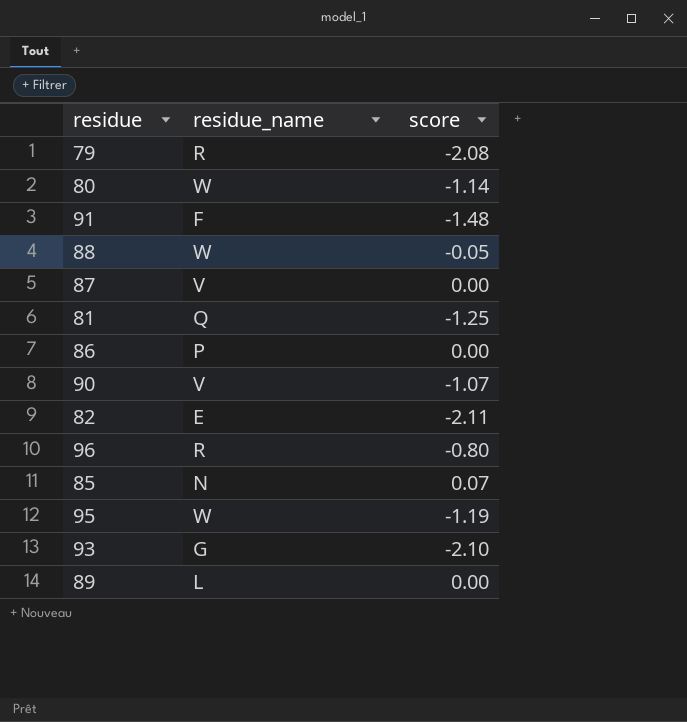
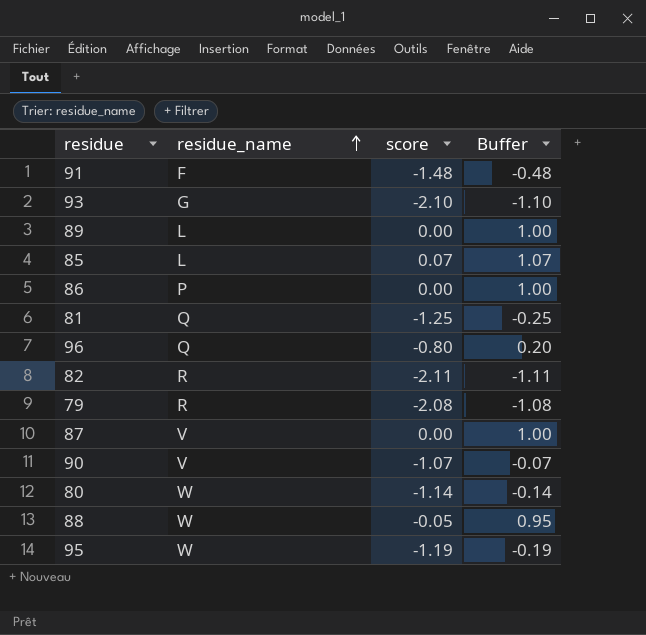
row order: none -> residue_name ascending
column Buffer | formula: none -> [score] + 1
85 | residue_name: N -> L
96 | residue_name: R -> Q
82 | residue_name: E -> R

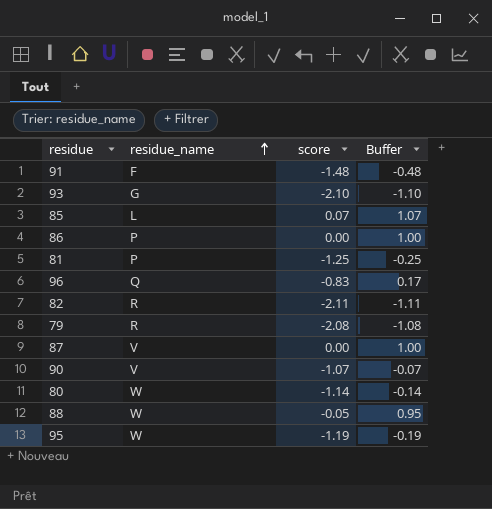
row 89: L | 0.00 | 1.00 -> none
81 | residue_name: Q -> P
96 | score: -0.80 -> -0.83
96 | Buffer: 0.20 -> 0.17

